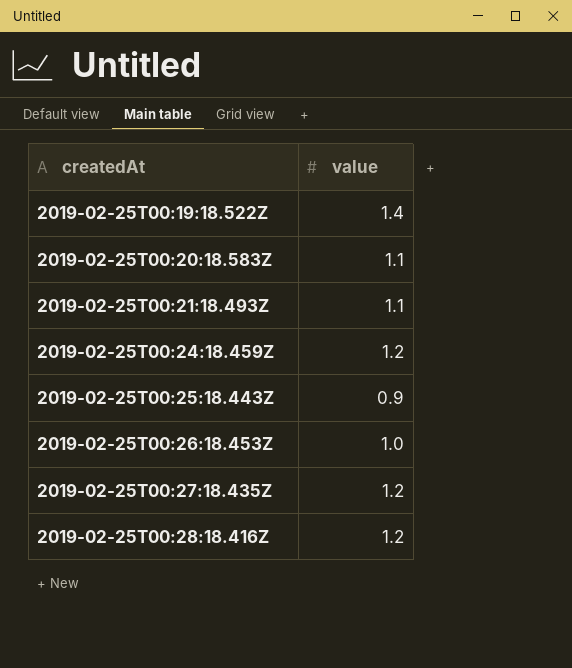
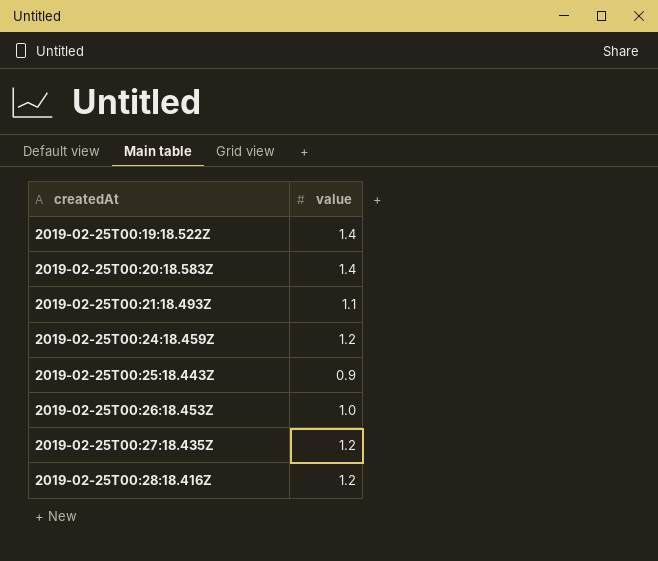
2019-02-25T00:20:18.583Z | value: 1.1 -> 1.4

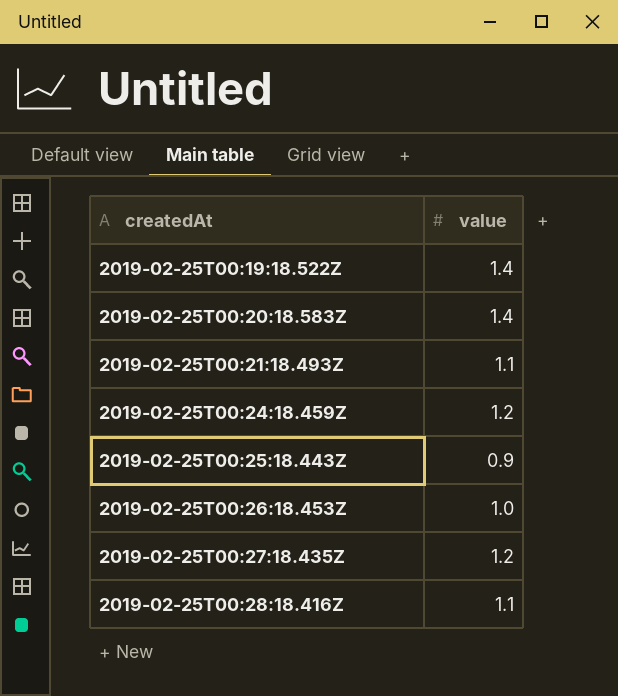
2019-02-25T00:28:18.416Z | value: 1.2 -> 1.1

